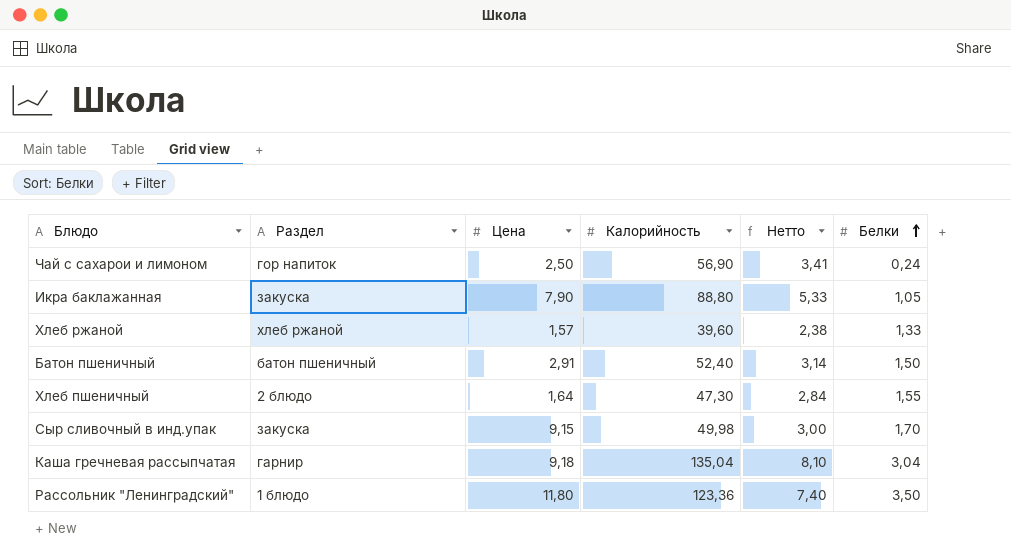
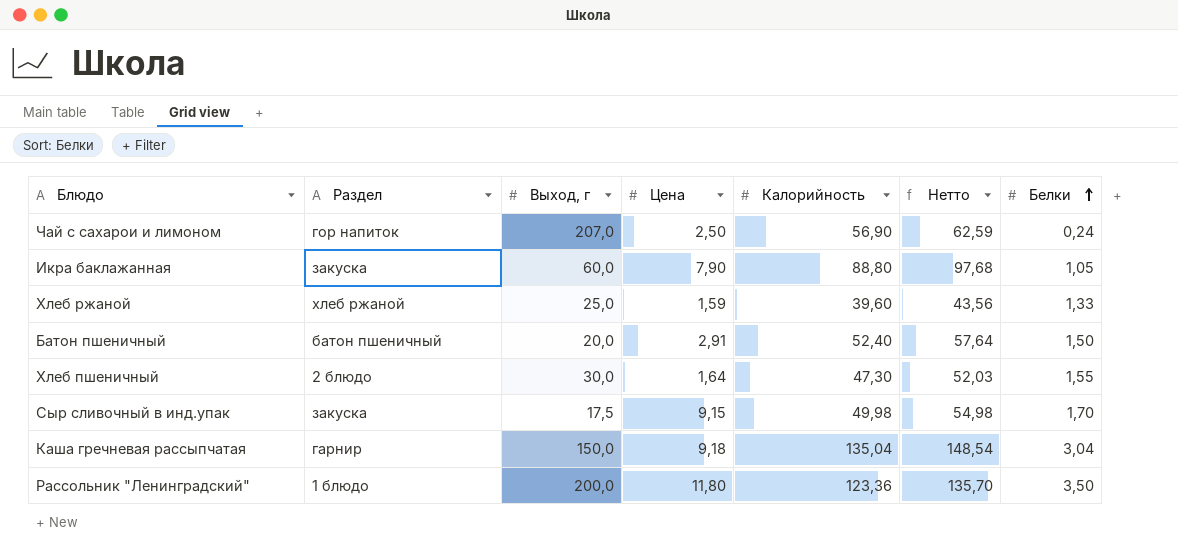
column Выход, г | position: none -> 3
column Нетто | formula: [Калорийность] * 0,06 -> [Калорийность] * 1,1
Хлеб ржаной | Цена: 1,57 -> 1,59

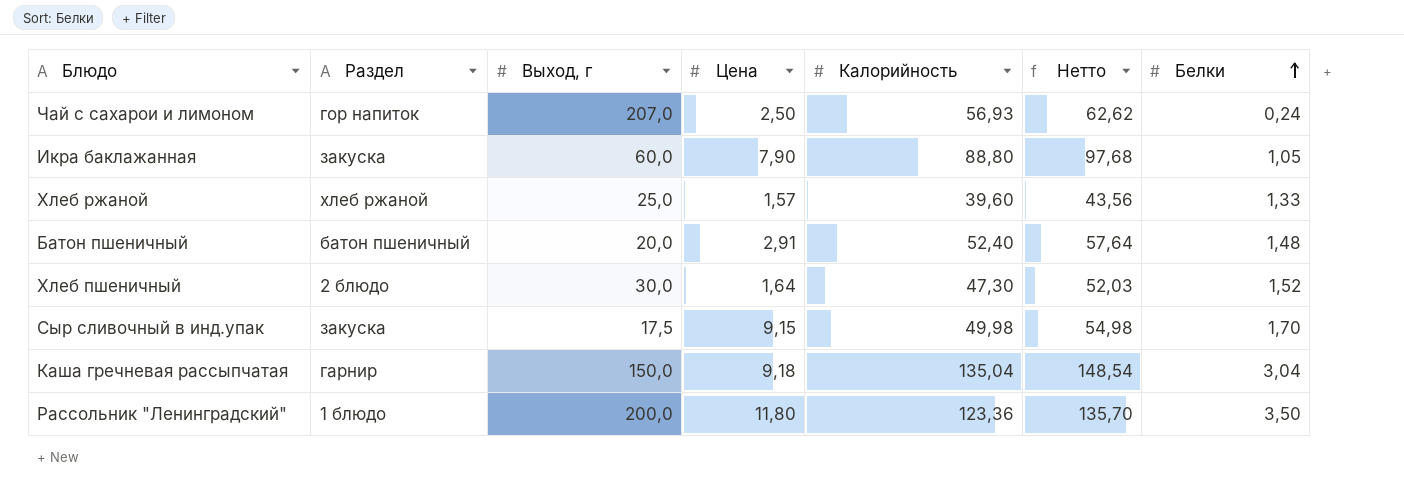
Чай с сахарои и лимоном | Калорийность: 56,90 -> 56,93
Чай с сахарои и лимоном | Нетто: 62,59 -> 62,62
Хлеб ржаной | Цена: 1,59 -> 1,57
Батон пшеничный | Белки: 1,50 -> 1,48
Хлеб пшеничный | Белки: 1,55 -> 1,52

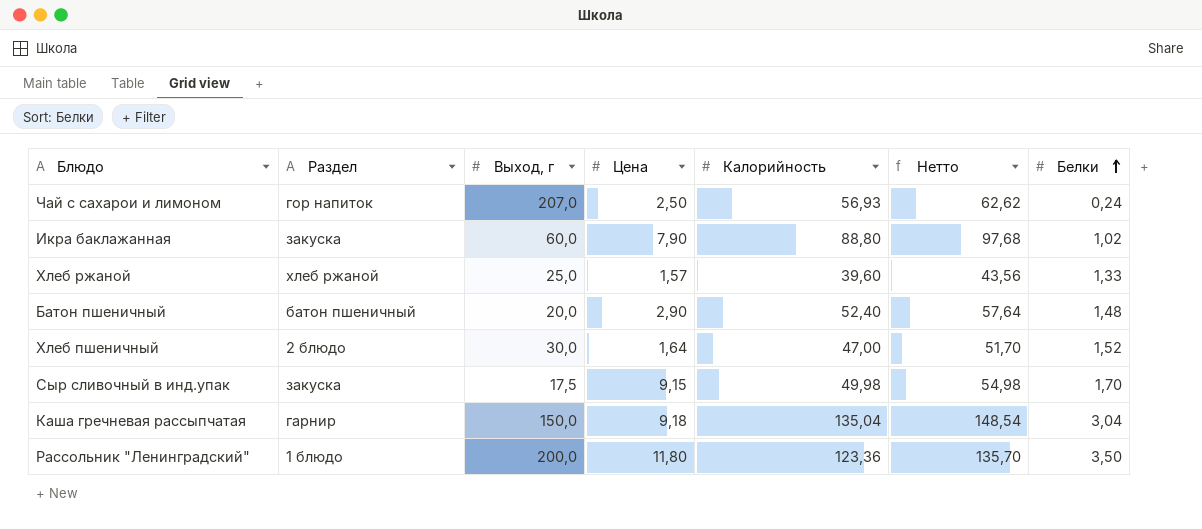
Икра баклажанная | Белки: 1,05 -> 1,02
Батон пшеничный | Цена: 2,91 -> 2,90
Хлеб пшеничный | Калорийность: 47,30 -> 47,00
Хлеб пшеничный | Нетто: 52,03 -> 51,70

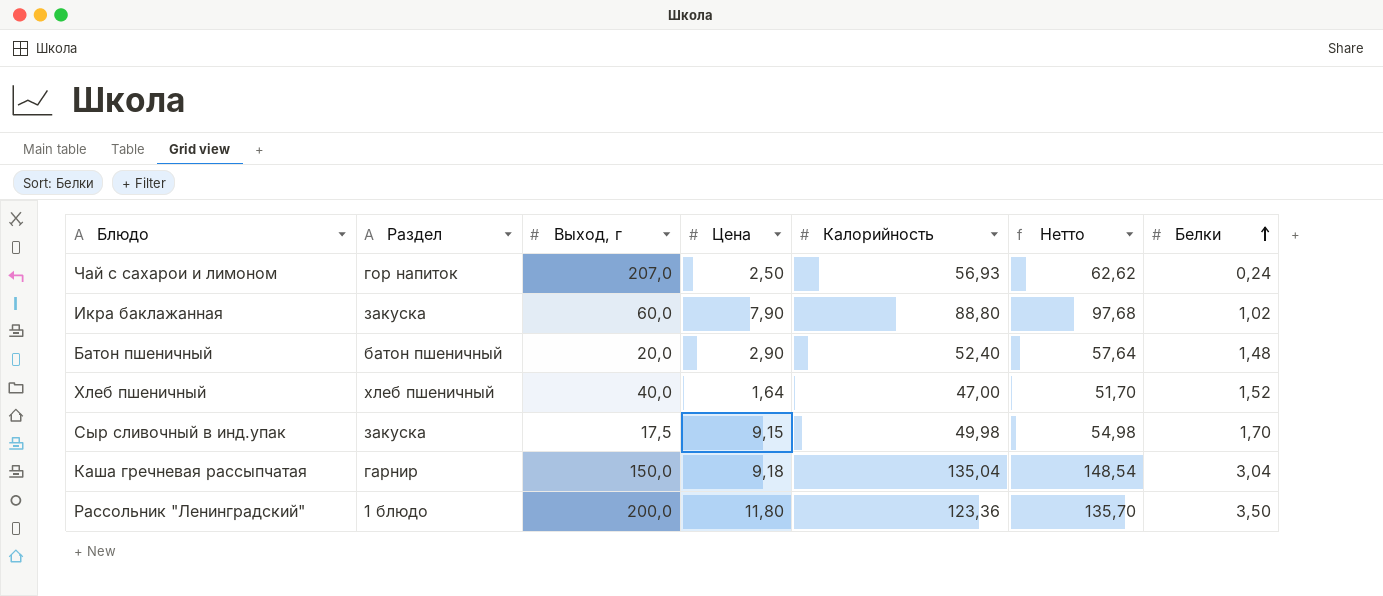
row Хлеб ржаной: хлеб ржаной | 25,0 | 1,57 | 39,60 | 43,56 | 1,33 -> none
Хлеб пшеничный | Раздел: 2 блюдо -> хлеб пшеничный
Хлеб пшеничный | Выход, г: 30,0 -> 40,0

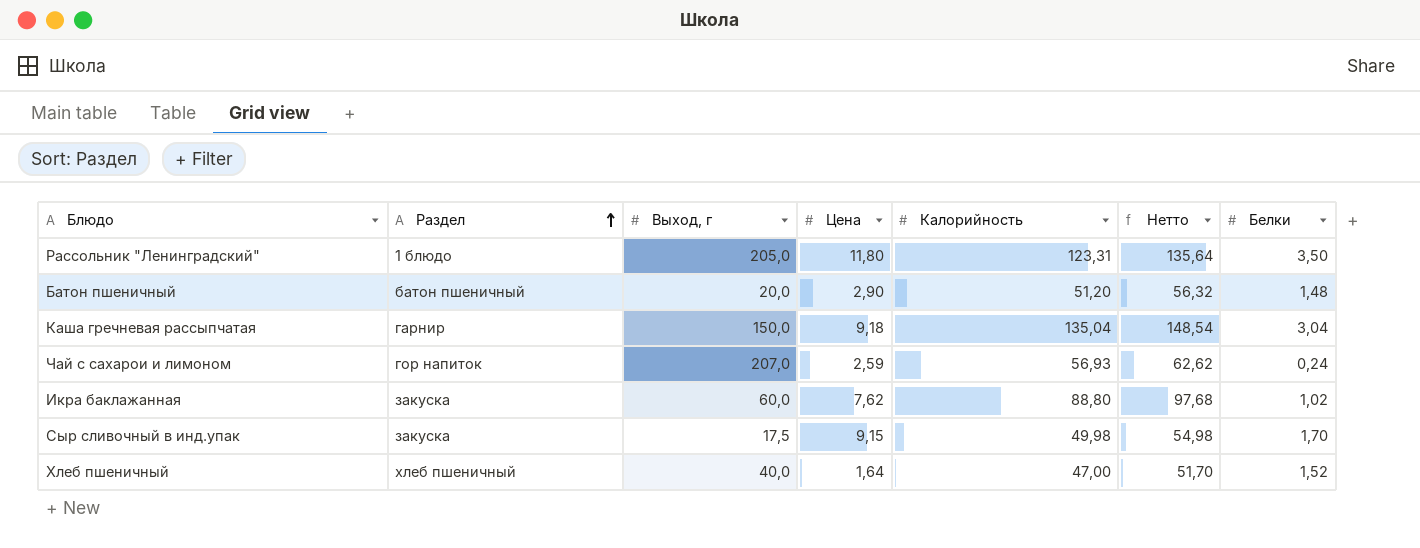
row order: Белки ascending -> Раздел ascending
Рассольник "Ленинградский" | Выход, г: 200,0 -> 205,0
Рассольник "Ленинградский" | Калорийность: 123,36 -> 123,31
Рассольник "Ленинградский" | Нетто: 135,70 -> 135,64
Батон пшеничный | Калорийность: 52,40 -> 51,20
Батон пшеничный | Нетто: 57,64 -> 56,32
Чай с сахарои и лимоном | Цена: 2,50 -> 2,59
Икра баклажанная | Цена: 7,90 -> 7,62

